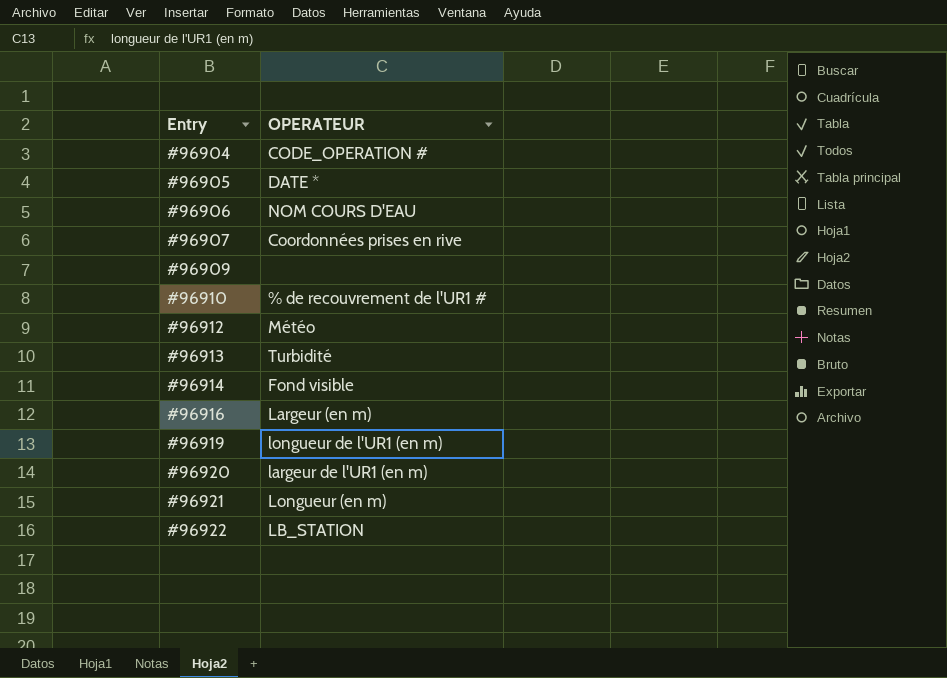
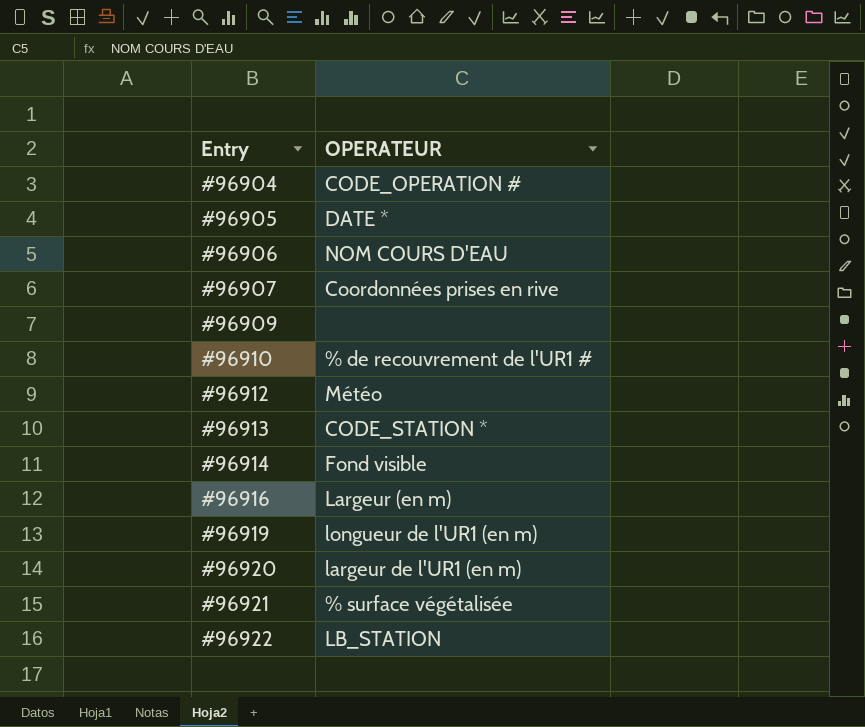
#96913 | OPERATEUR: Turbidité -> CODE_STATION *
#96921 | OPERATEUR: Longueur (en m) -> % surface végétalisée

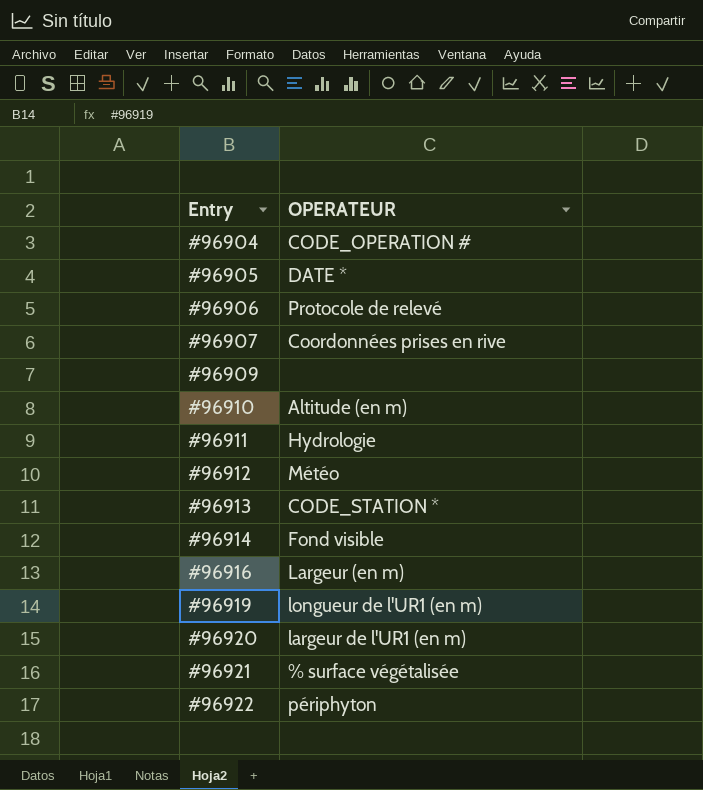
#96906 | OPERATEUR: NOM COURS D'EAU -> Protocole de relevé
#96910 | OPERATEUR: % de recouvrement de l'UR1 # -> Altitude (en m)
row #96911: none -> Hydrologie
#96922 | OPERATEUR: LB_STATION -> périphyton

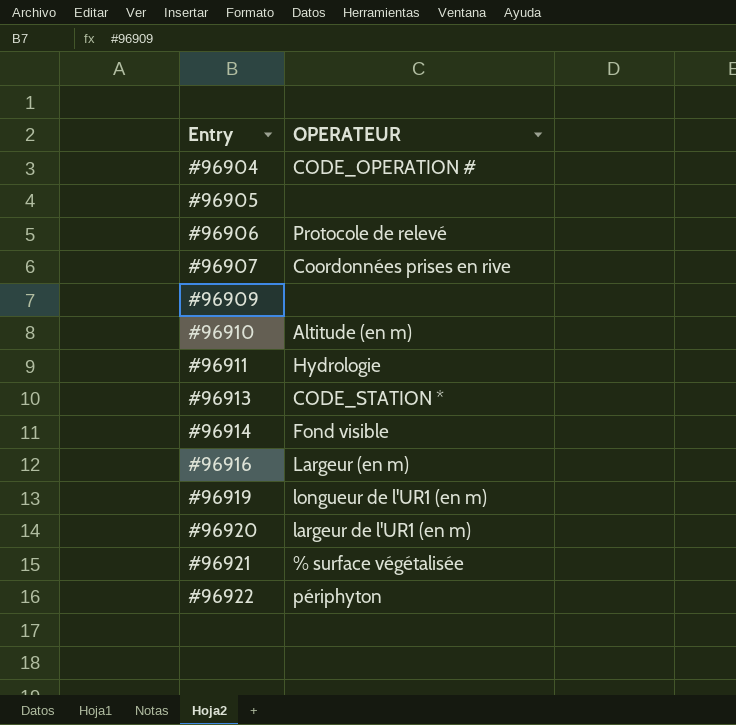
row #96912: Météo -> none
#96905 | OPERATEUR: DATE * -> none

